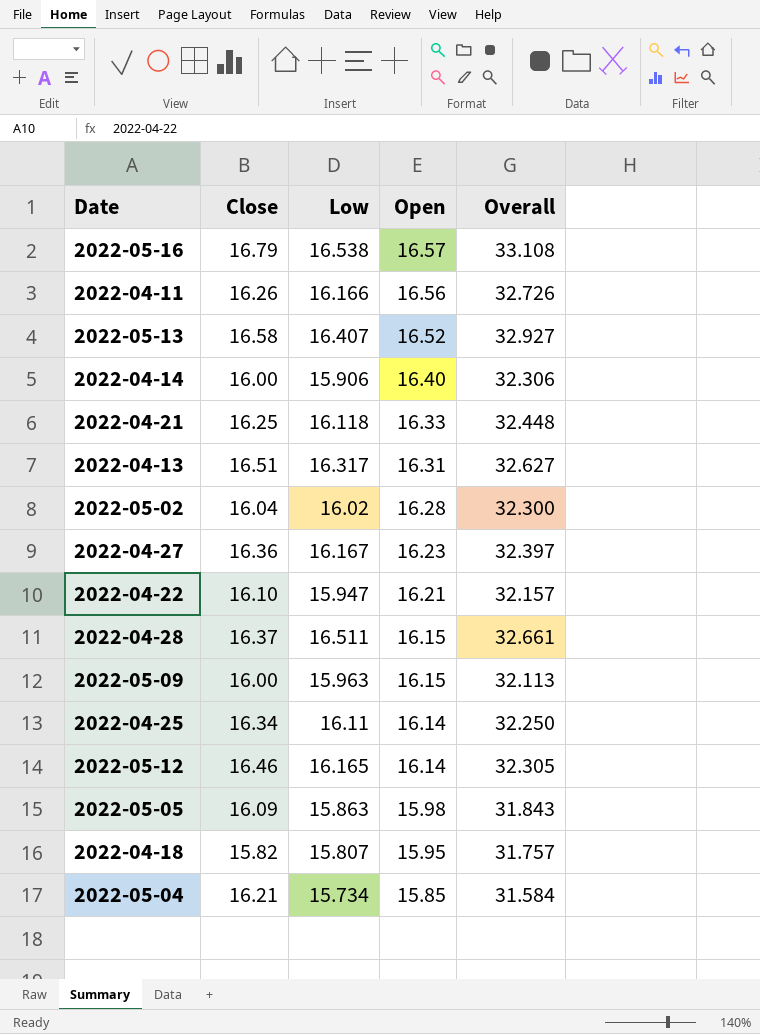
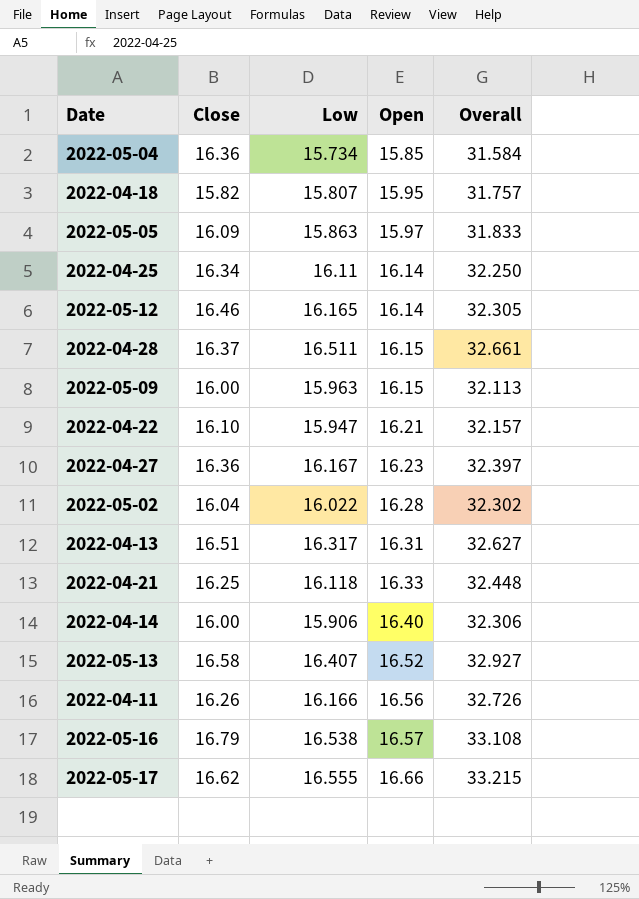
row order: Open descending -> Open ascending
2022-05-04 | Close: 16.21 -> 16.36
2022-05-05 | Open: 15.98 -> 15.97
2022-05-05 | Overall: 31.843 -> 31.833
2022-05-02 | Low: 16.02 -> 16.022
2022-05-02 | Overall: 32.300 -> 32.302
row 2022-05-17: none -> 16.62 | 16.555 | 16.66 | 33.215

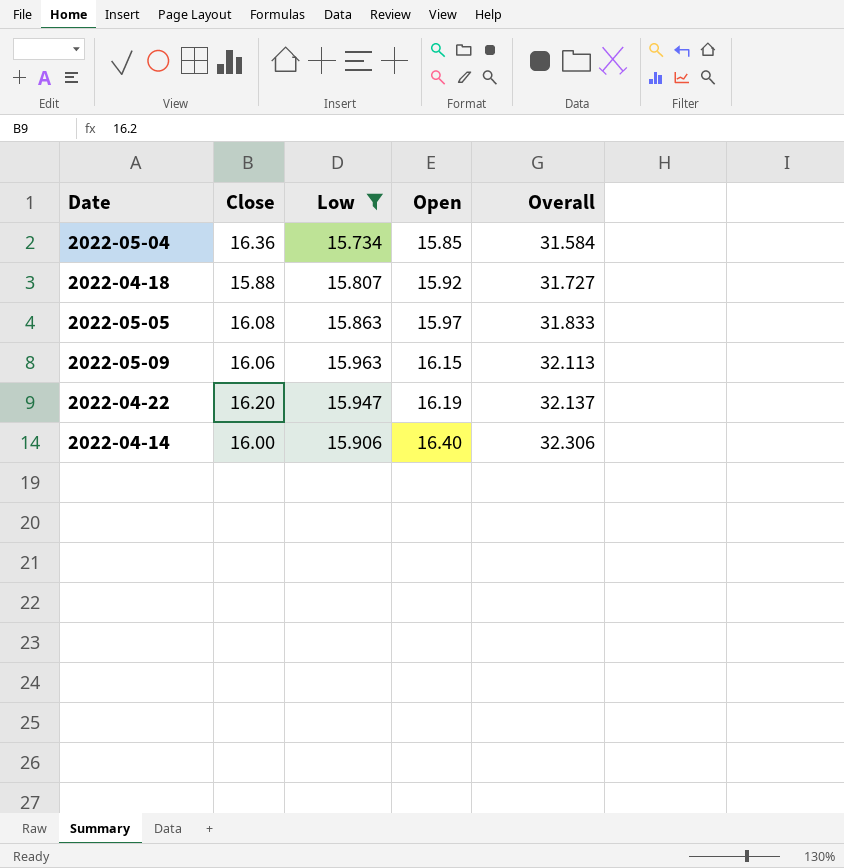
filter: none -> Low <= 15.963
2022-04-18 | Close: 15.82 -> 15.88
2022-04-18 | Open: 15.95 -> 15.92
2022-04-18 | Overall: 31.757 -> 31.727
2022-05-05 | Close: 16.09 -> 16.08
2022-05-09 | Close: 16.00 -> 16.06
2022-04-22 | Close: 16.10 -> 16.20
2022-04-22 | Open: 16.21 -> 16.19
2022-04-22 | Overall: 32.157 -> 32.137

